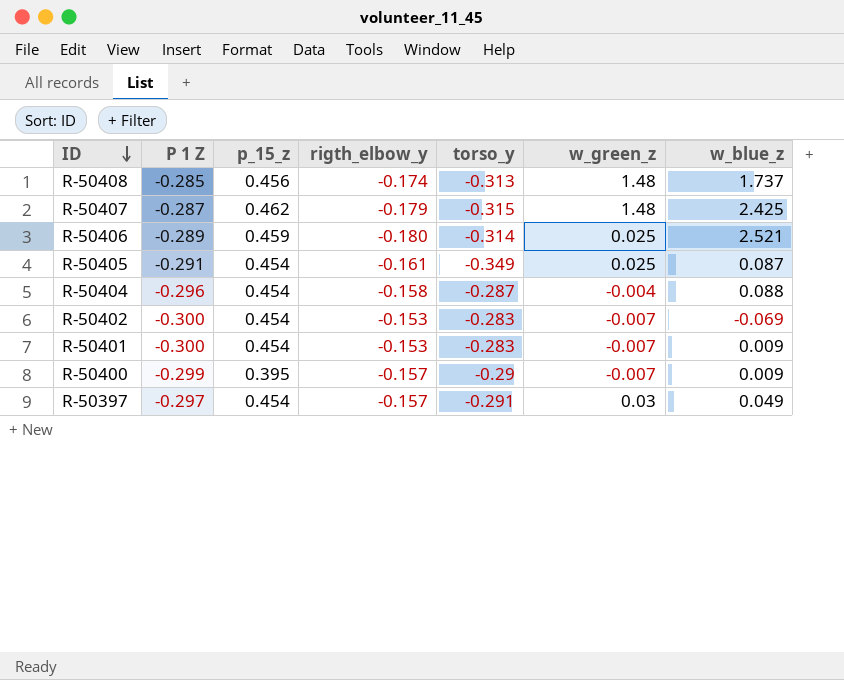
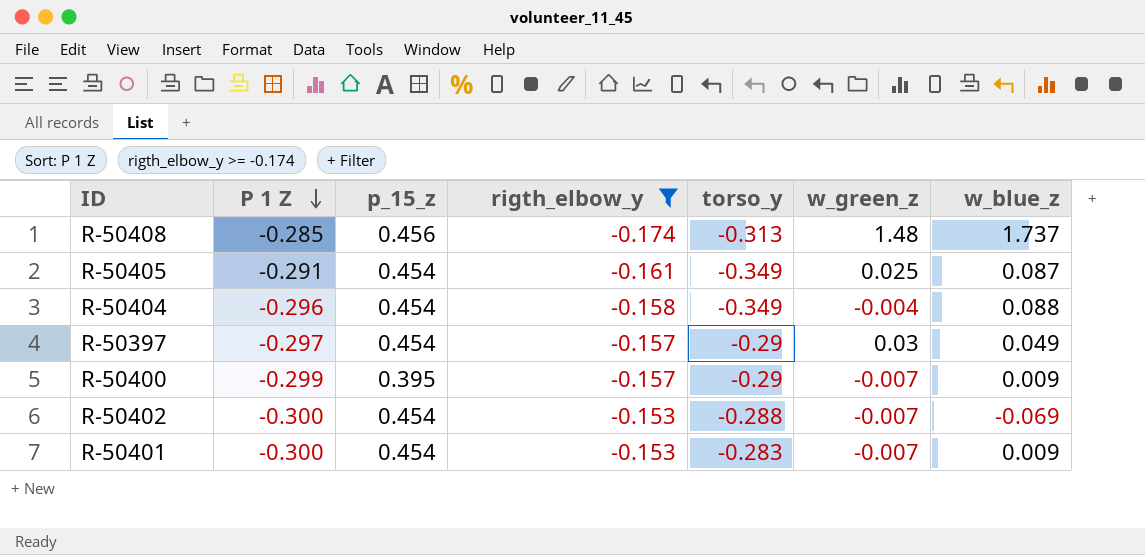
filter: none -> rigth_elbow_y >= -0.174
row order: ID descending -> P 1 Z descending
R-50404 | torso_y: -0.287 -> -0.349
R-50397 | torso_y: -0.291 -> -0.29
R-50402 | torso_y: -0.283 -> -0.288

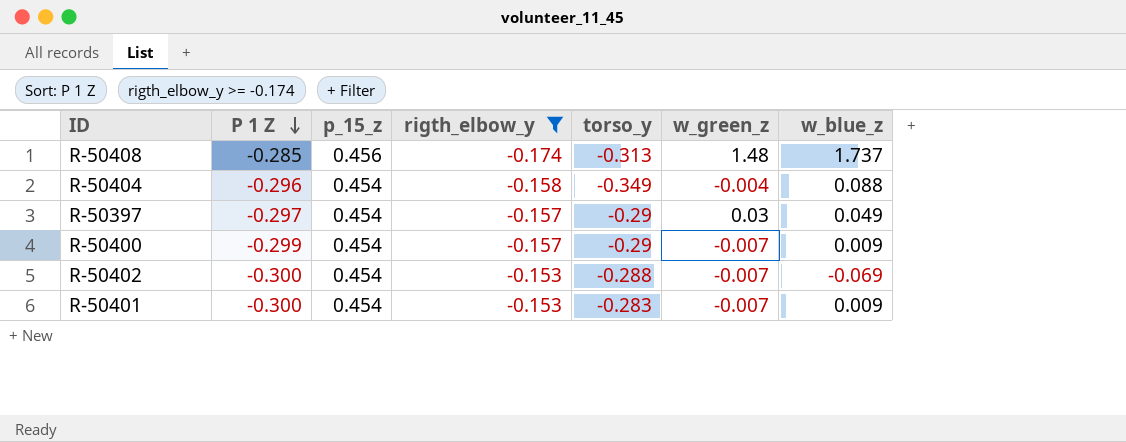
row R-50405: -0.291 | 0.454 | -0.161 | -0.349 | 0.025 | 0.087 -> none
R-50400 | p_15_z: 0.395 -> 0.454

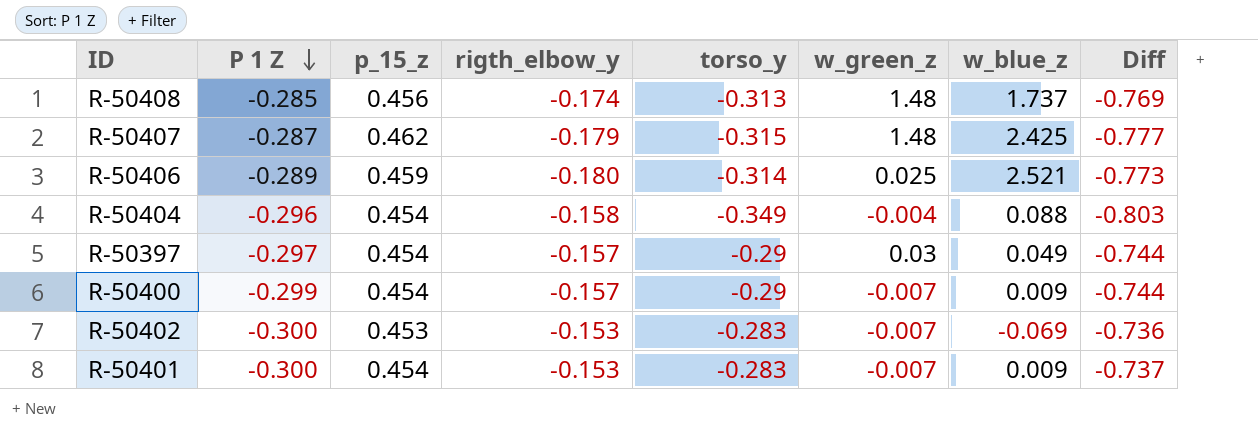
filter: rigth_elbow_y >= -0.174 -> none
column Diff | formula: none -> [torso_y] - [p_15_z]
R-50402 | p_15_z: 0.454 -> 0.453
R-50402 | torso_y: -0.288 -> -0.283

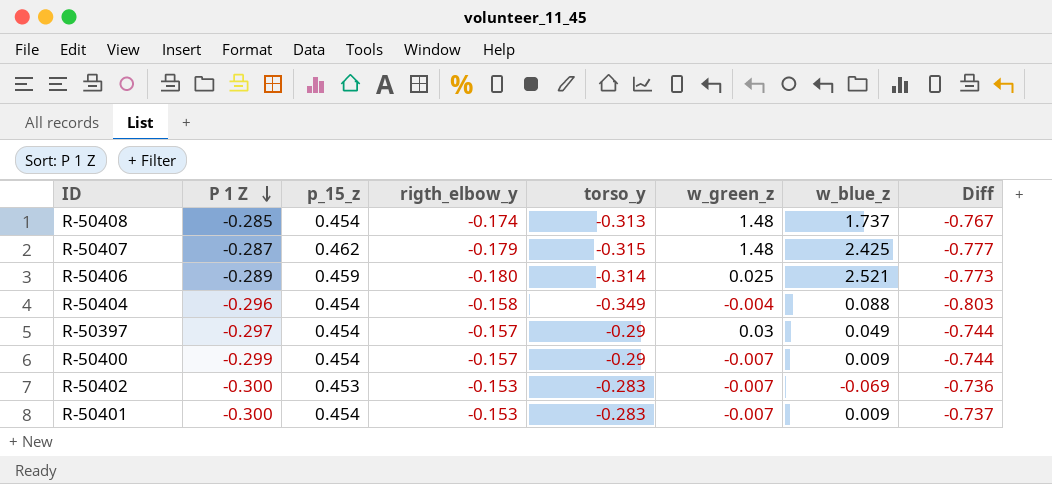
R-50408 | p_15_z: 0.456 -> 0.454
R-50408 | Diff: -0.769 -> -0.767

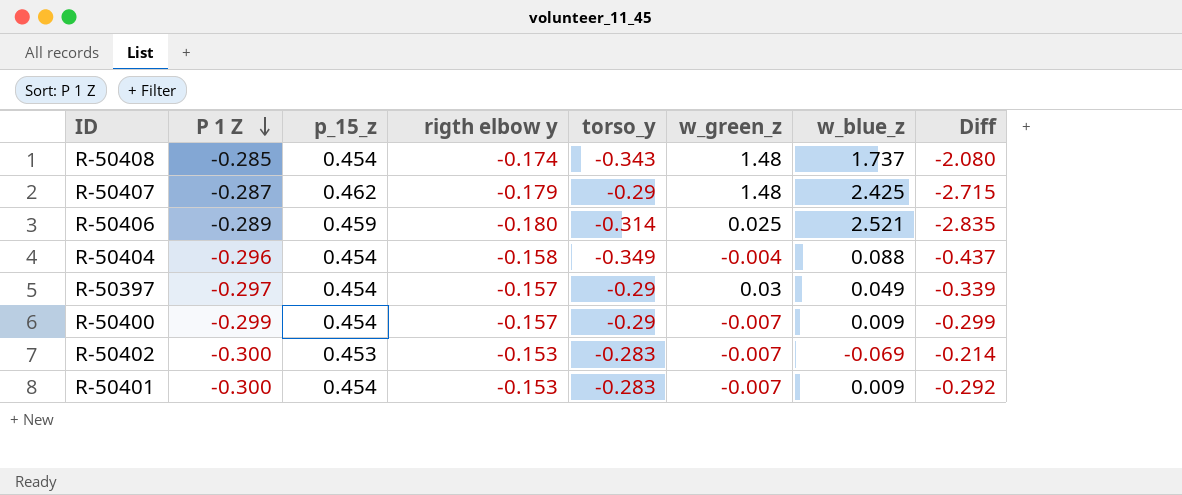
column name: rigth_elbow_y -> rigth elbow y
column Diff | formula: [torso_y] - [p_15_z] -> [torso_y] - [w_blue_z]
R-50408 | torso_y: -0.313 -> -0.343
R-50407 | torso_y: -0.315 -> -0.29

